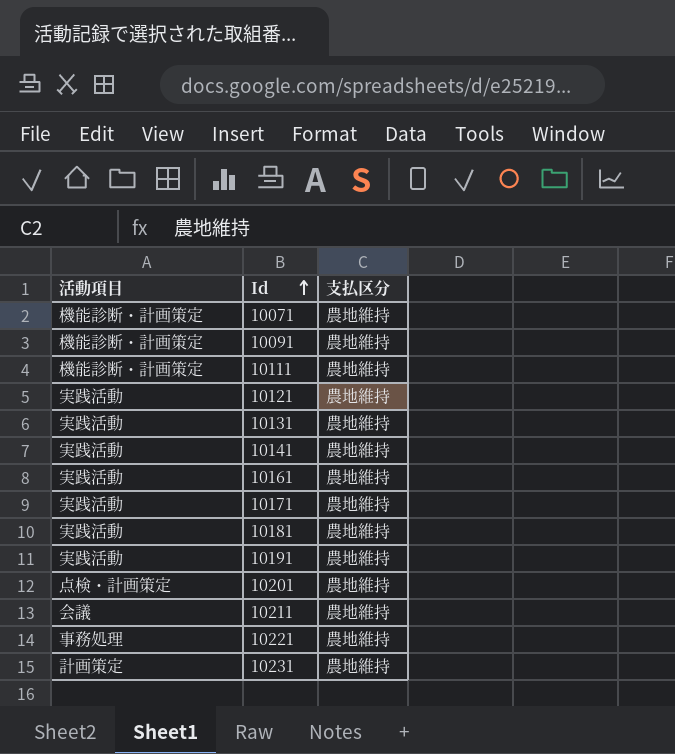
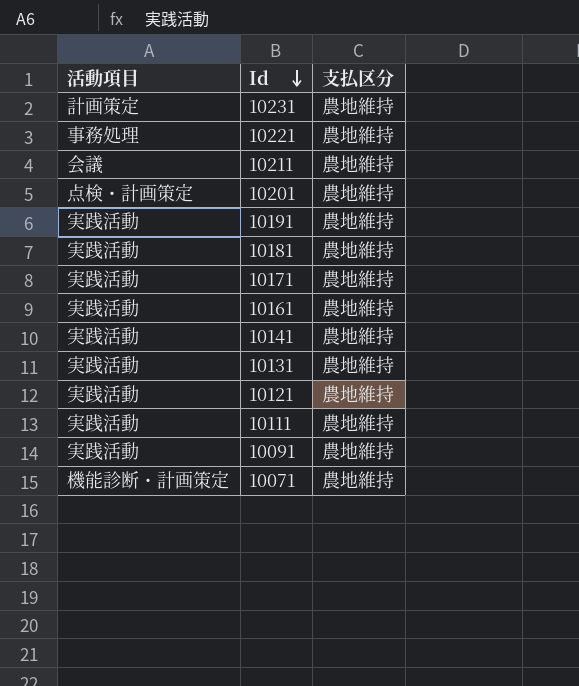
row order: Id ascending -> Id descending
10111 | 活動項目: 機能診断・計画策定 -> 実践活動
10091 | 活動項目: 機能診断・計画策定 -> 実践活動

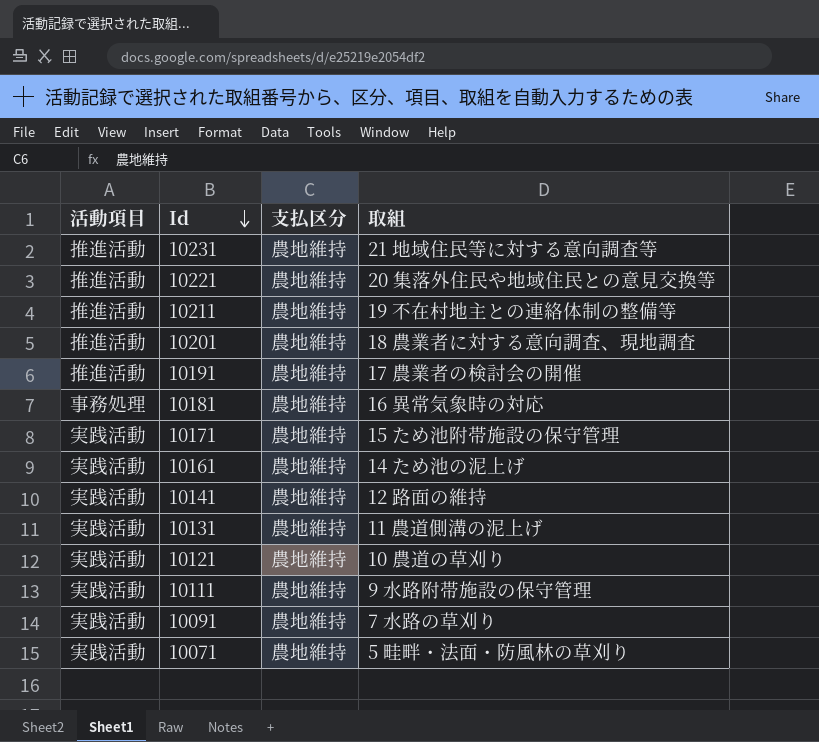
column 取組 | position: none -> 4
10231 | 活動項目: 計画策定 -> 推進活動
10221 | 活動項目: 事務処理 -> 推進活動
10211 | 活動項目: 会議 -> 推進活動
10201 | 活動項目: 点検・計画策定 -> 推進活動
10191 | 活動項目: 実践活動 -> 推進活動
10181 | 活動項目: 実践活動 -> 事務処理
10071 | 活動項目: 機能診断・計画策定 -> 実践活動

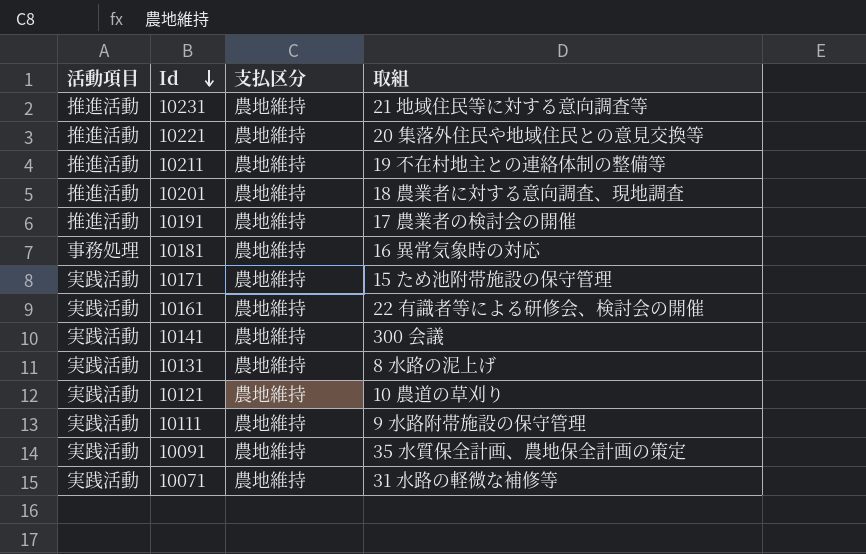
10161 | 取組: 14 ため池の泥上げ -> 22 有識者等による研修会、検討会の開催
10141 | 取組: 12 路面の維持 -> 300 会議
10131 | 取組: 11 農道側溝の泥上げ -> 8 水路の泥上げ
10091 | 取組: 7 水路の草刈り -> 35 水質保全計画、農地保全計画の策定
10071 | 取組: 5 畦畔・法面・防風林の草刈り -> 31 水路の軽微な補修等

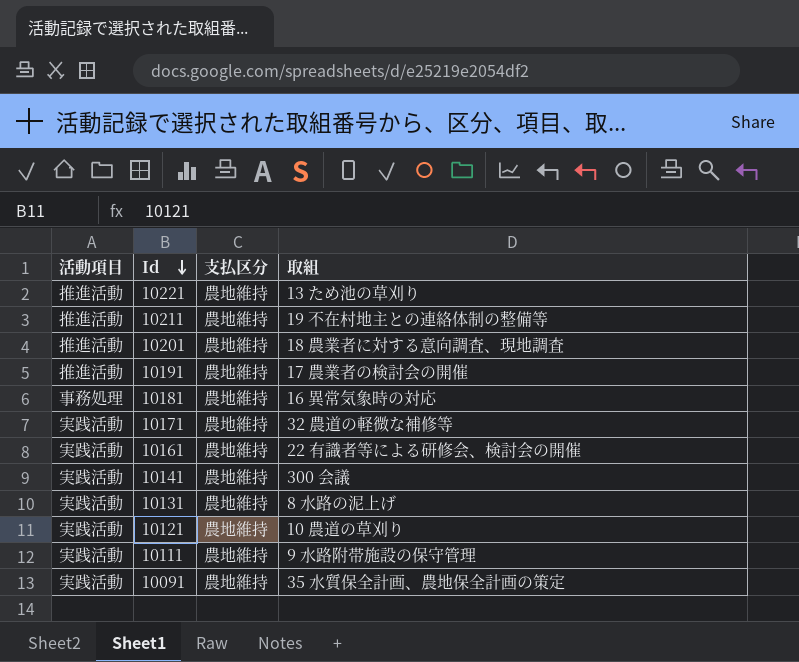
row 10231: 推進活動 | 農地維持 | 21 地域住民等に対する意向調査等 -> none
row 10071: 実践活動 | 農地維持 | 31 水路の軽微な補修等 -> none
10221 | 取組: 20 集落外住民や地域住民との意見交換等 -> 13 ため池の草刈り
10171 | 取組: 15 ため池附帯施設の保守管理 -> 32 農道の軽微な補修等

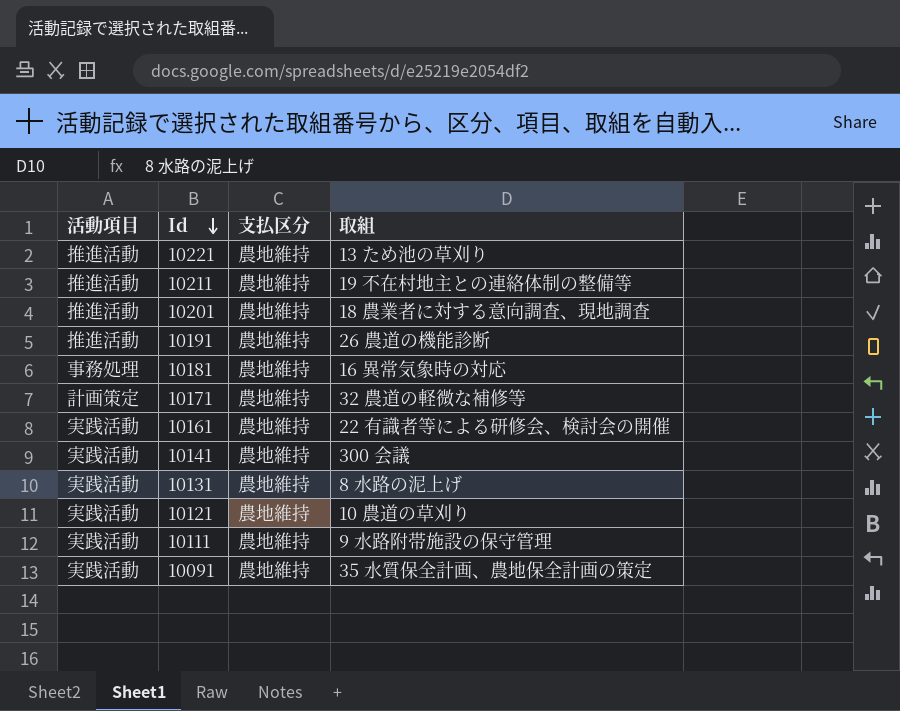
10191 | 取組: 17 農業者の検討会の開催 -> 26 農道の機能診断
10171 | 活動項目: 実践活動 -> 計画策定

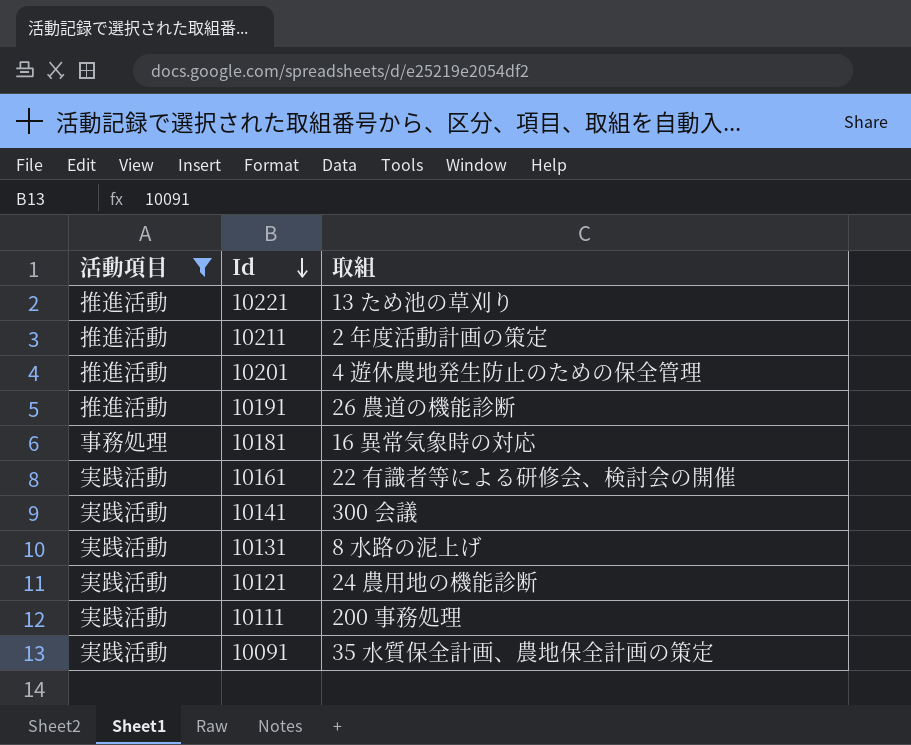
filter: none -> 活動項目 != 計画策定
column 支払区分 | position: 3 -> none
10211 | 取組: 19 不在村地主との連絡体制の整備等 -> 2 年度活動計画の策定
10201 | 取組: 18 農業者に対する意向調査、現地調査 -> 4 遊休農地発生防止のための保全管理
10121 | 取組: 10 農道の草刈り -> 24 農用地の機能診断
10111 | 取組: 9 水路附帯施設の保守管理 -> 200 事務処理

